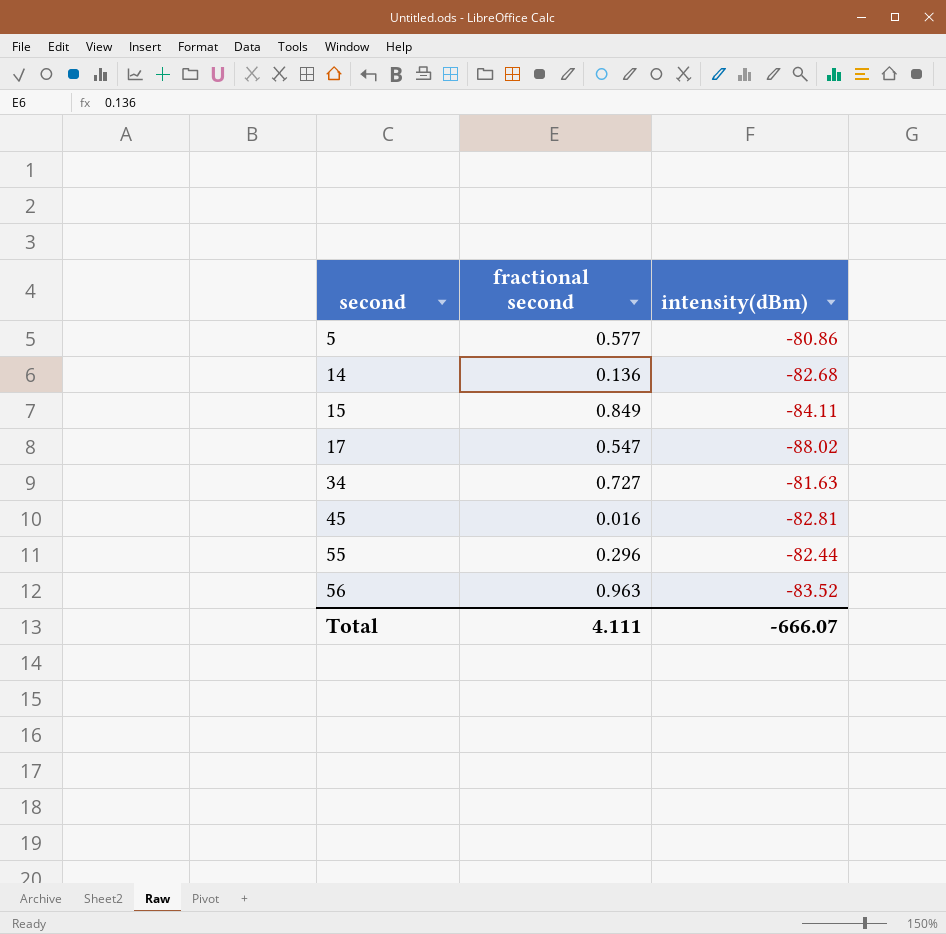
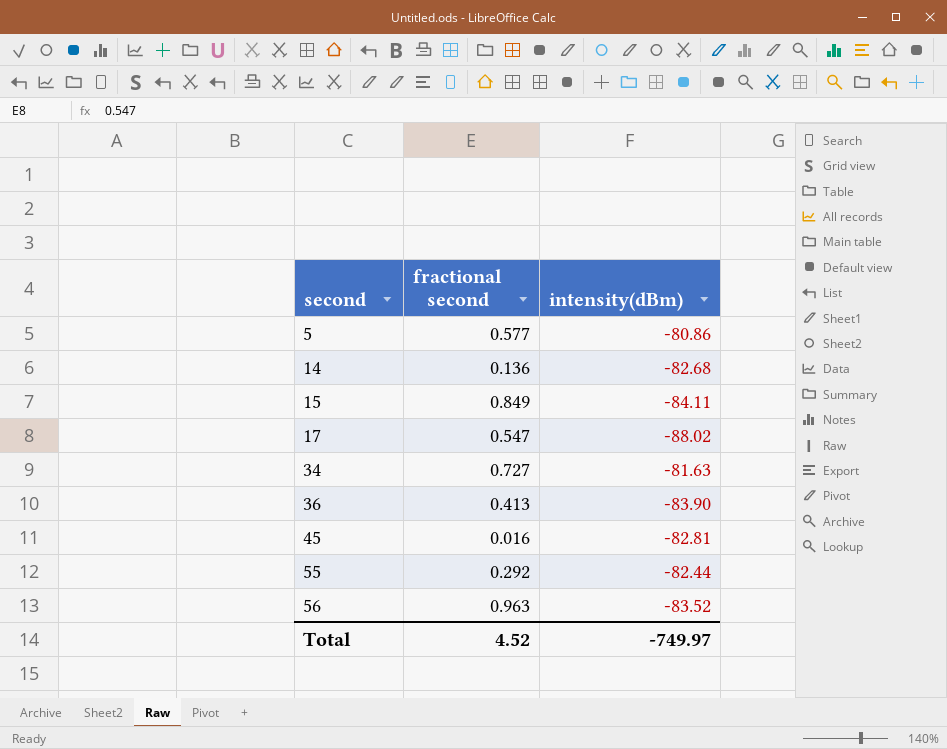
row 36: none -> 0.413 | -83.90
55 | fractional second: 0.296 -> 0.292
Total | fractional second: 4.111 -> 4.52
Total | intensity(dBm): -666.07 -> -749.97

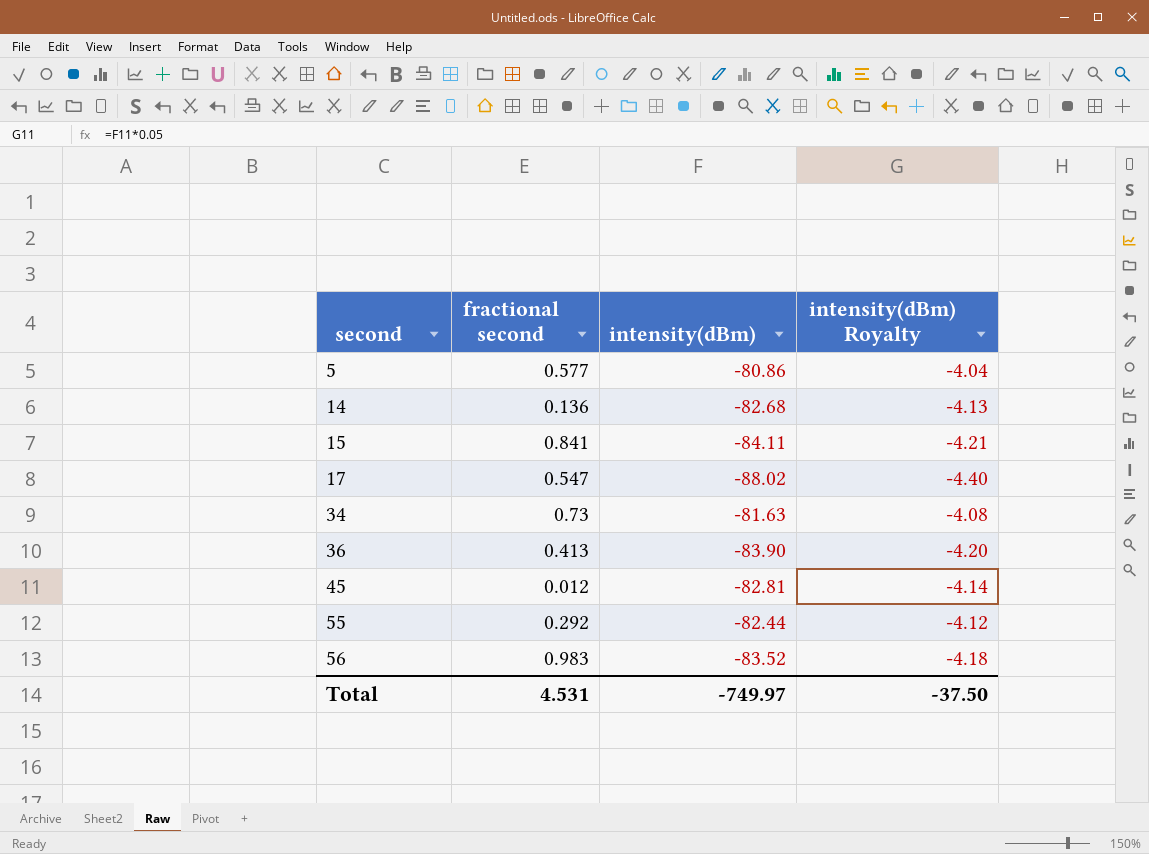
column intensity(dBm) Royalty | formula: none -> [intensity(dBm)] * 0.05
15 | fractional second: 0.849 -> 0.841
34 | fractional second: 0.727 -> 0.73
45 | fractional second: 0.016 -> 0.012
56 | fractional second: 0.963 -> 0.983
Total | fractional second: 4.52 -> 4.531

